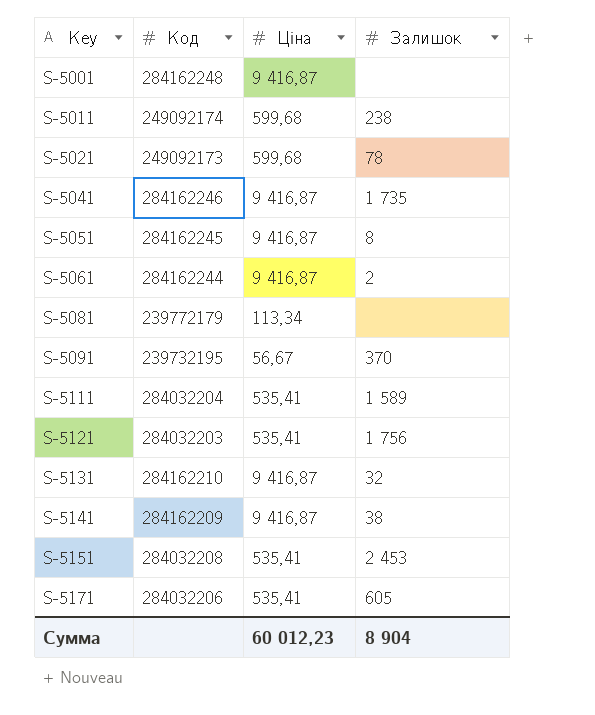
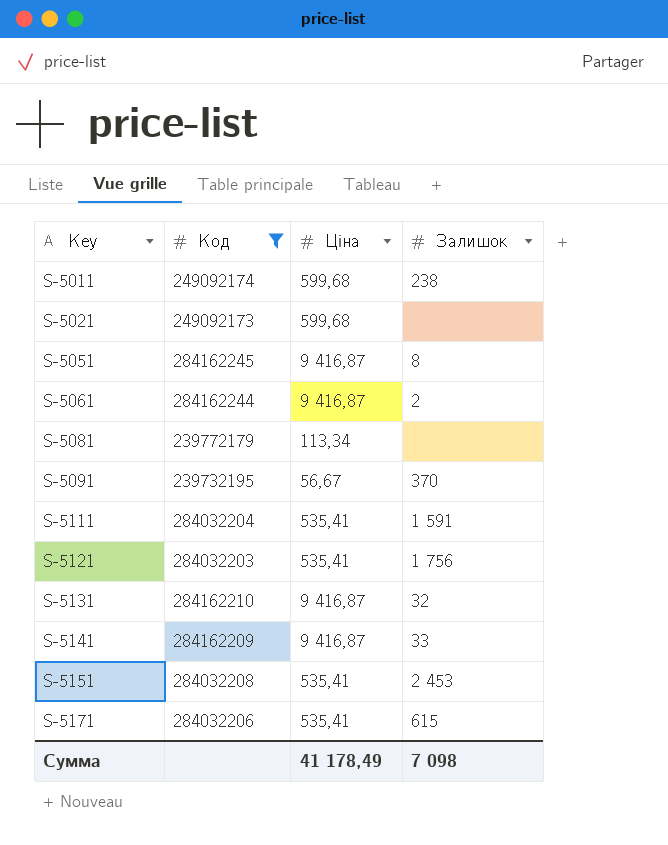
filter: none -> Код <= 284162245
S-5021 | Залишок: 78 -> none
S-5111 | Залишок: 1 589 -> 1 591
S-5141 | Залишок: 38 -> 33
S-5171 | Залишок: 605 -> 615
Сумма | Ціна: 60 012,23 -> 41 178,49
Сумма | Залишок: 8 904 -> 7 098

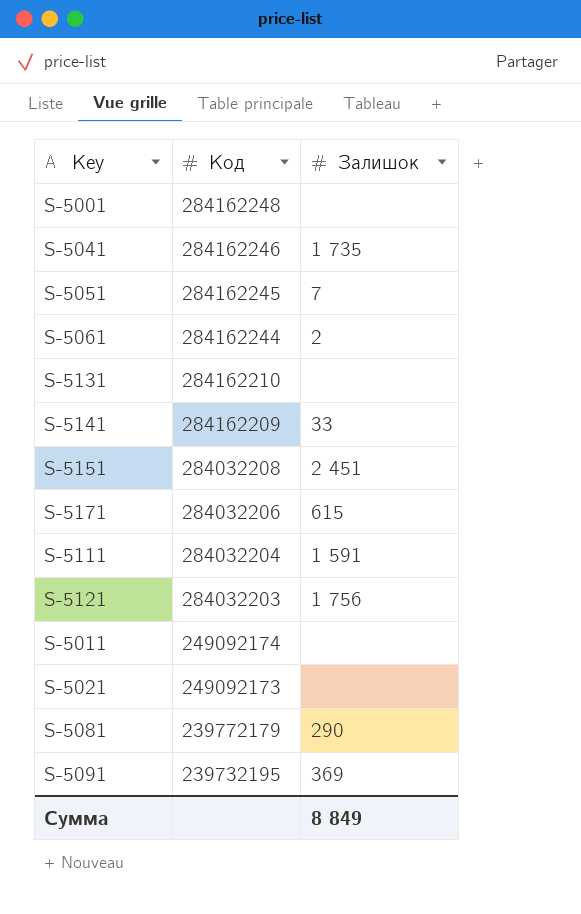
filter: Код <= 284162245 -> none
row order: Key ascending -> Код descending
column Ціна | position: 3 -> none
S-5051 | Залишок: 8 -> 7
S-5131 | Залишок: 32 -> none
S-5151 | Залишок: 2 453 -> 2 451
S-5011 | Залишок: 238 -> none
S-5081 | Залишок: none -> 290
S-5091 | Залишок: 370 -> 369
Сумма | Залишок: 7 098 -> 8 849

